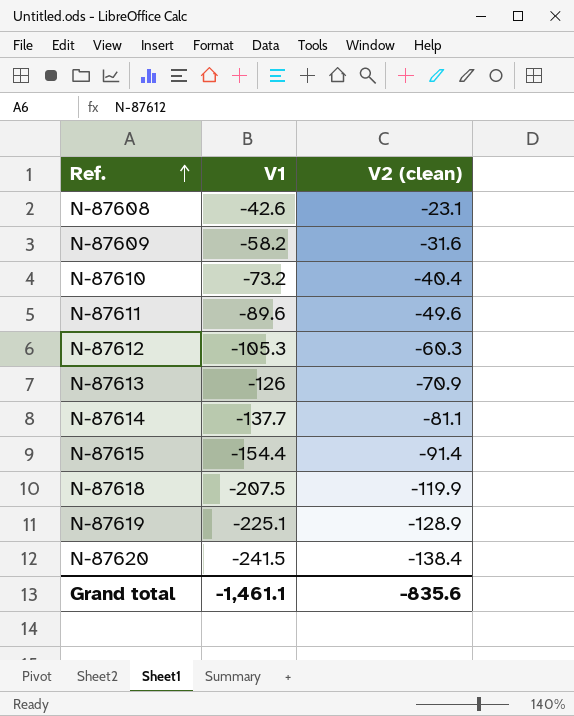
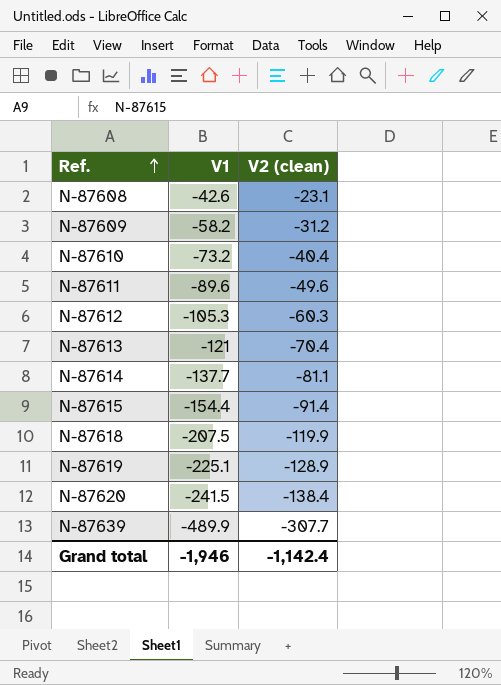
N-87609 | V2 (clean): -31.6 -> -31.2
N-87613 | V1: -126 -> -121
N-87613 | V2 (clean): -70.9 -> -70.4
row N-87639: none -> -489.9 | -307.7
Grand total | V1: -1,461.1 -> -1,946
Grand total | V2 (clean): -835.6 -> -1,142.4

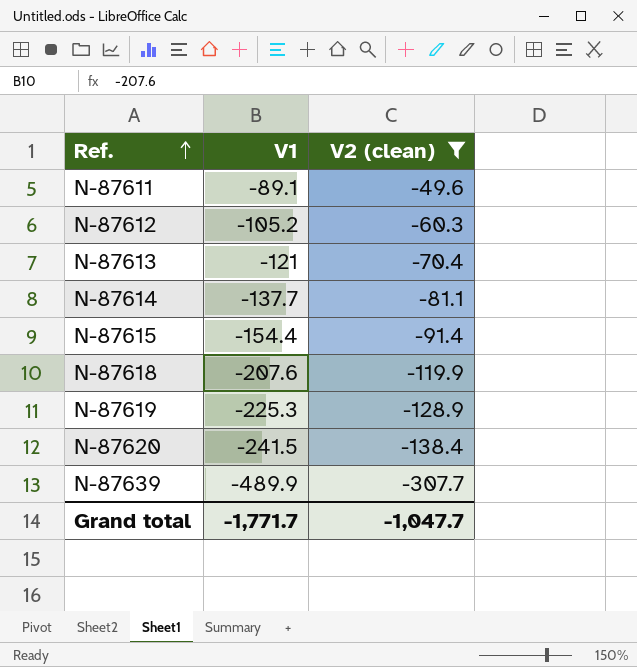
filter: none -> V2 (clean) <= -49.6
N-87611 | V1: -89.6 -> -89.1
N-87612 | V1: -105.3 -> -105.2
N-87618 | V1: -207.5 -> -207.6
N-87619 | V1: -225.1 -> -225.3
Grand total | V1: -1,946 -> -1,771.7
Grand total | V2 (clean): -1,142.4 -> -1,047.7

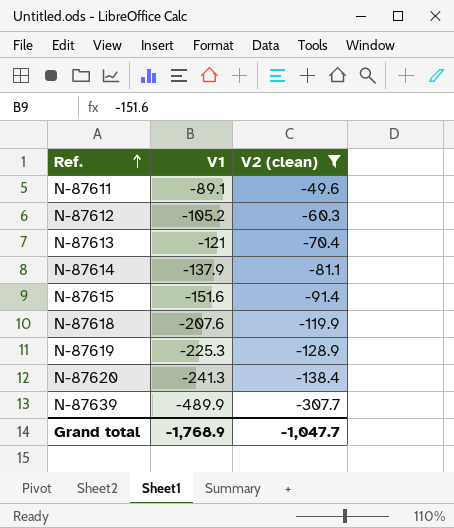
N-87614 | V1: -137.7 -> -137.9
N-87615 | V1: -154.4 -> -151.6
N-87620 | V1: -241.5 -> -241.3
Grand total | V1: -1,771.7 -> -1,768.9

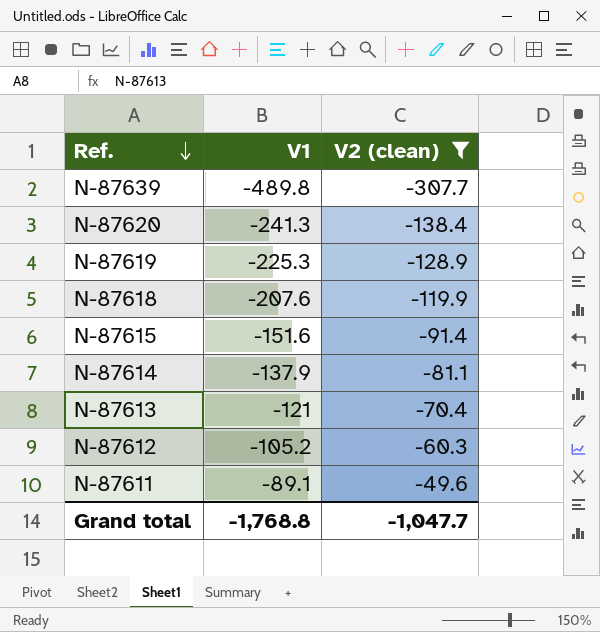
row order: Ref. ascending -> Ref. descending
N-87639 | V1: -489.9 -> -489.8
Grand total | V1: -1,768.9 -> -1,768.8

